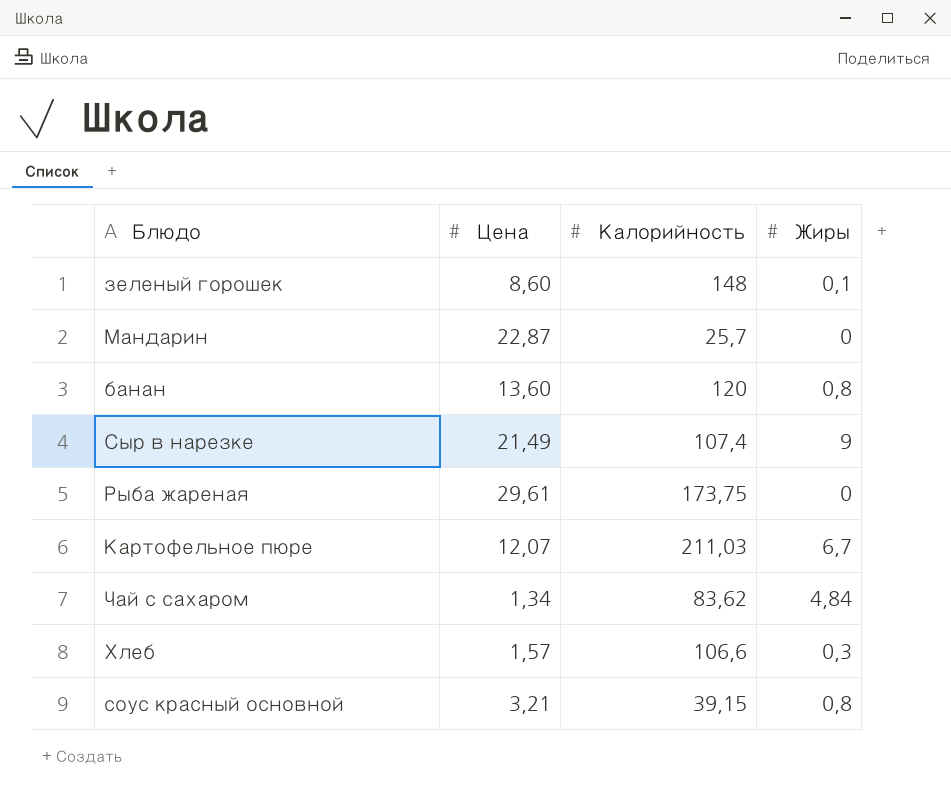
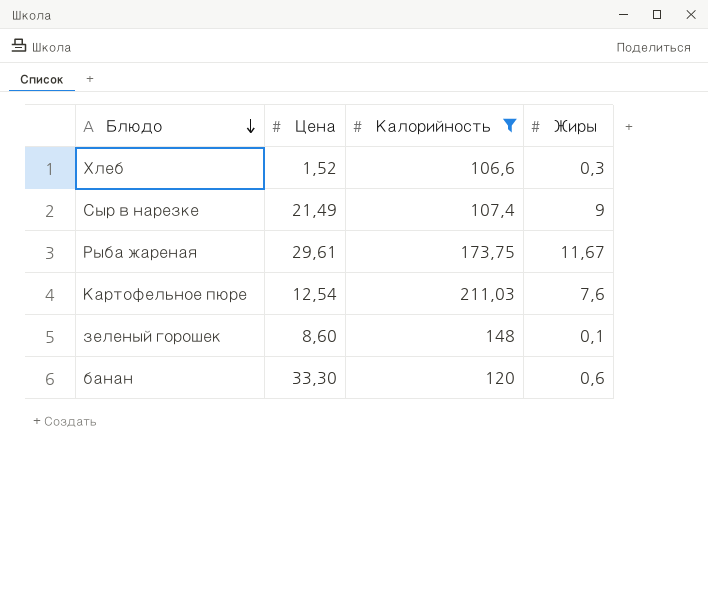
filter: none -> Калорийность >= 106,6
row order: none -> Блюдо descending
Хлеб | Цена: 1,57 -> 1,52
Рыба жареная | Жиры: 0 -> 11,67
Картофельное пюре | Цена: 12,07 -> 12,54
Картофельное пюре | Жиры: 6,7 -> 7,6
банан | Цена: 13,60 -> 33,30
банан | Жиры: 0,8 -> 0,6

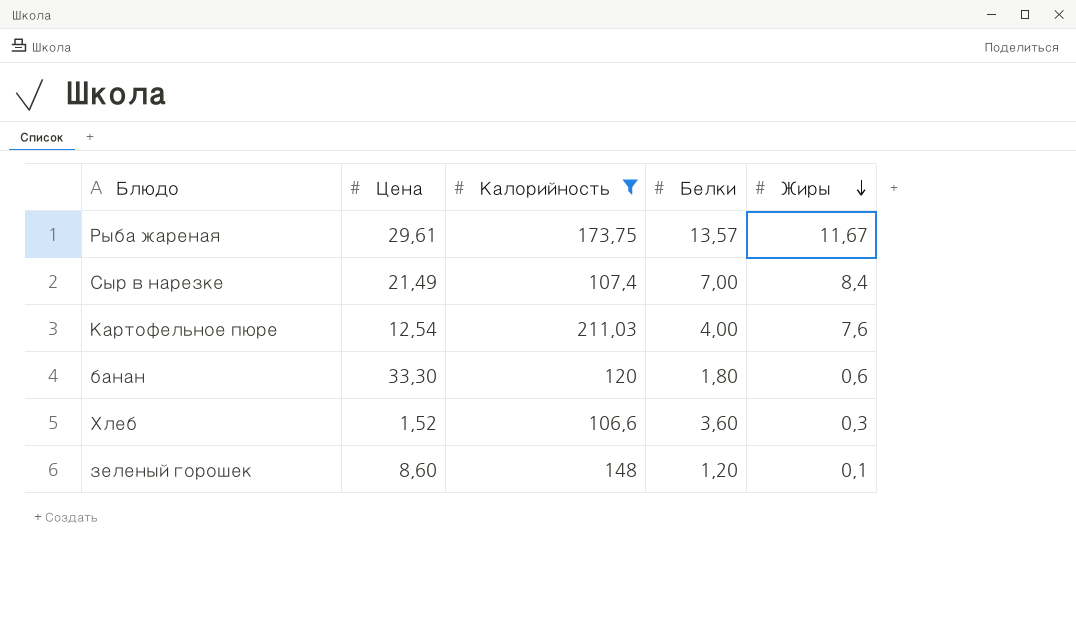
row order: Блюдо descending -> Жиры descending
column Белки | position: none -> 4
Сыр в нарезке | Жиры: 9 -> 8,4

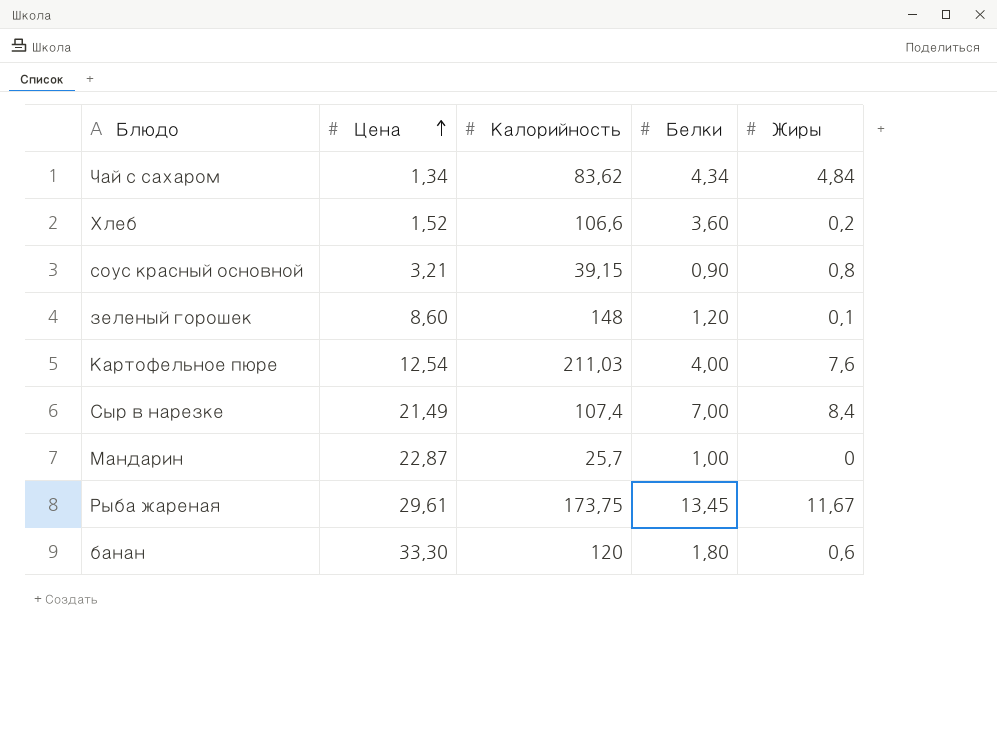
filter: Калорийность >= 106,6 -> none
row order: Жиры descending -> Цена ascending
Хлеб | Жиры: 0,3 -> 0,2
Рыба жареная | Белки: 13,57 -> 13,45

